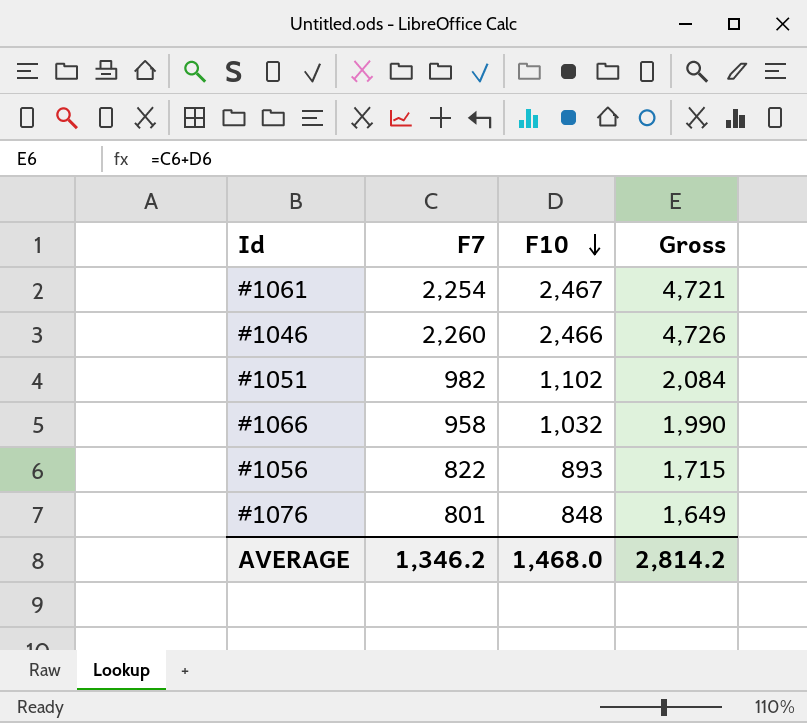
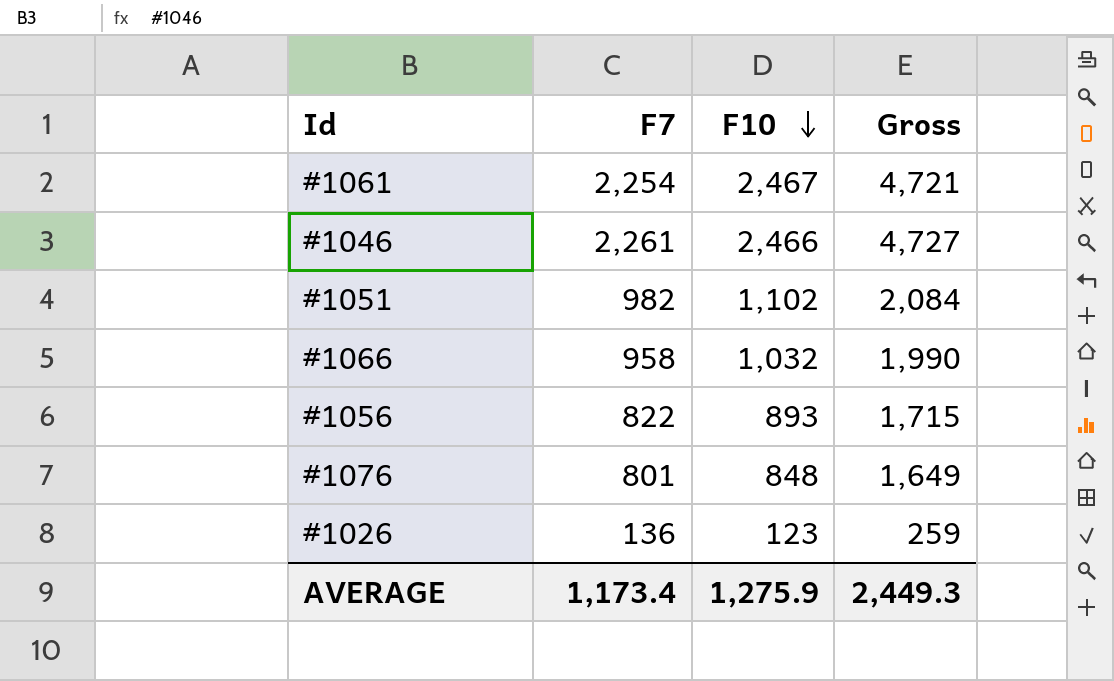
#1046 | F7: 2,260 -> 2,261
#1046 | Gross: 4,726 -> 4,727
row #1026: none -> 136 | 123 | 259
AVERAGE | F7: 1,346.2 -> 1,173.4
AVERAGE | F10: 1,468.0 -> 1,275.9
AVERAGE | Gross: 2,814.2 -> 2,449.3

